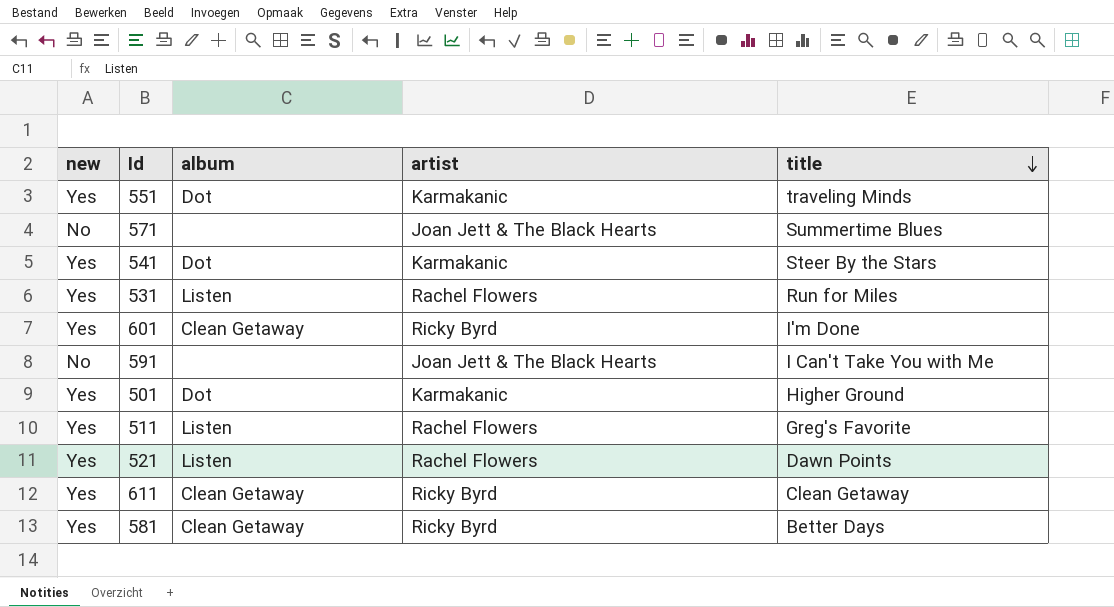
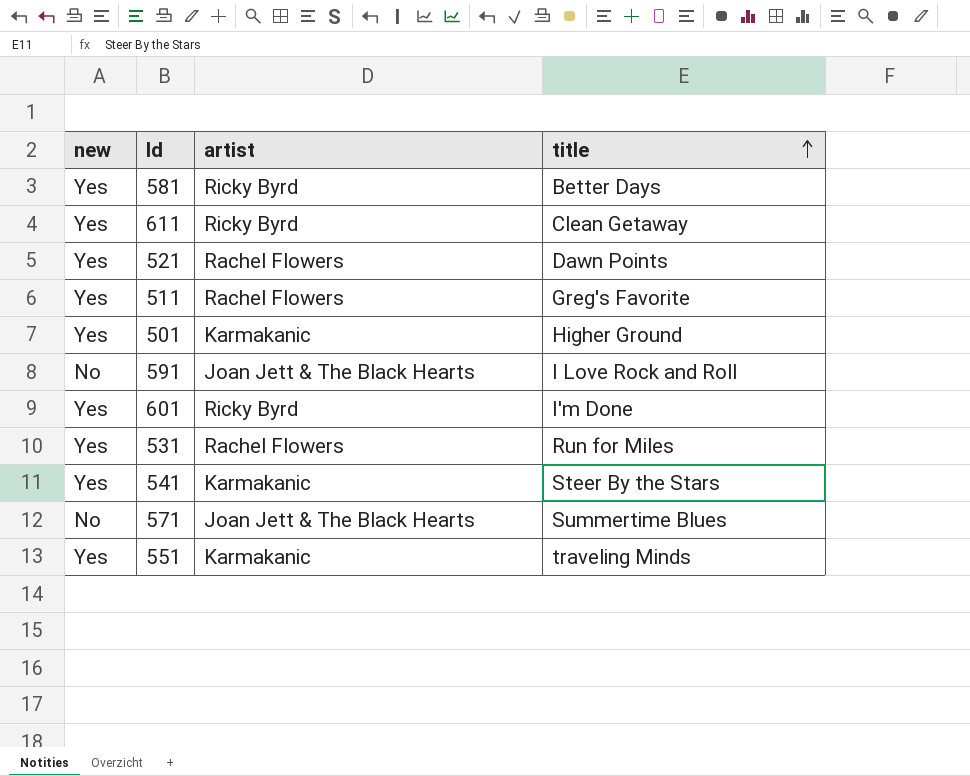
row order: title descending -> title ascending
column album | position: 3 -> none
591 | title: I Can't Take You with Me -> I Love Rock and Roll

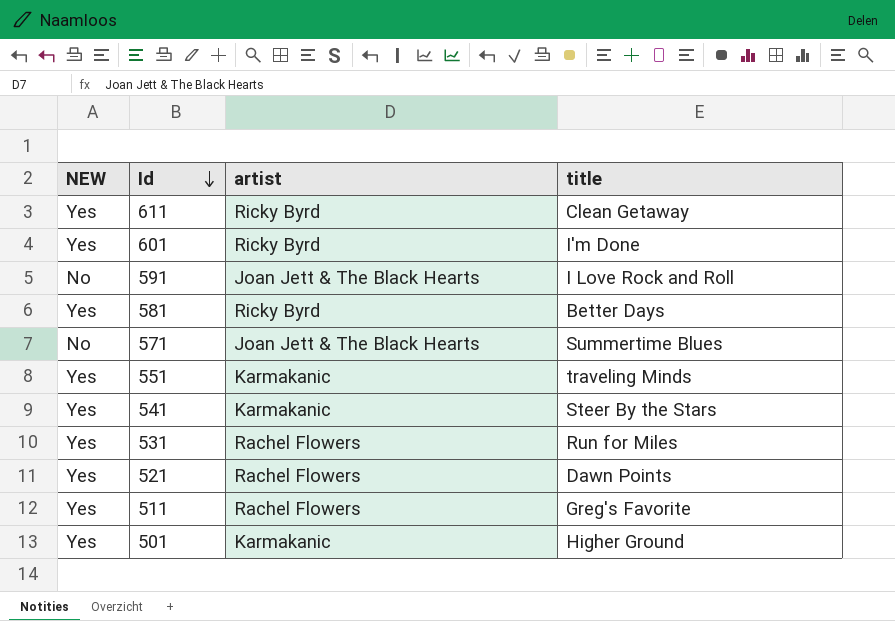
row order: title ascending -> Id descending
column name: new -> NEW

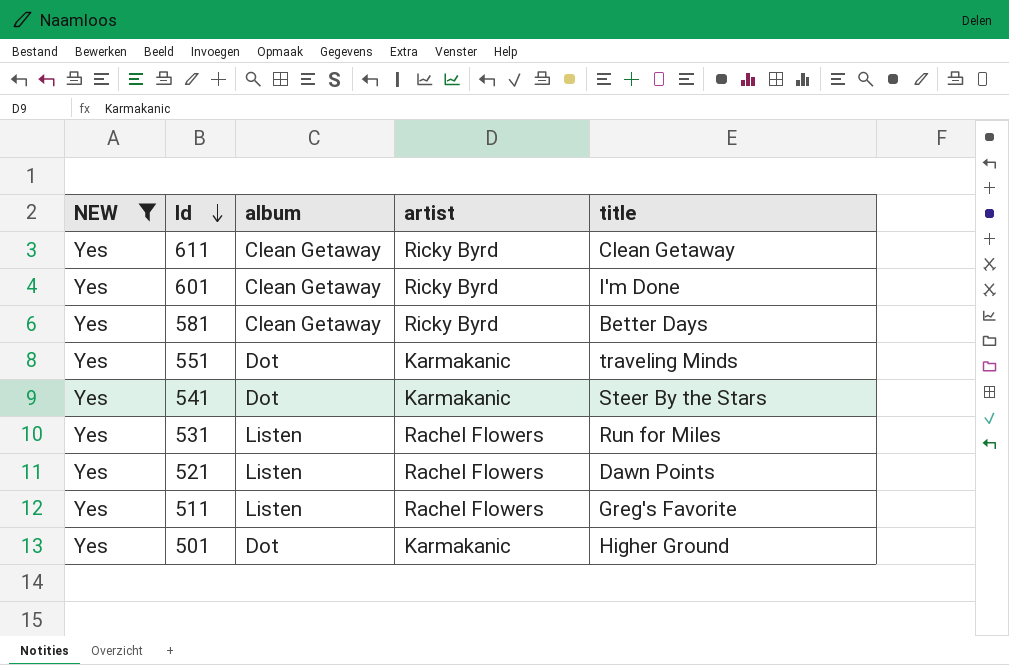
filter: none -> NEW = Yes
column album | position: none -> 3

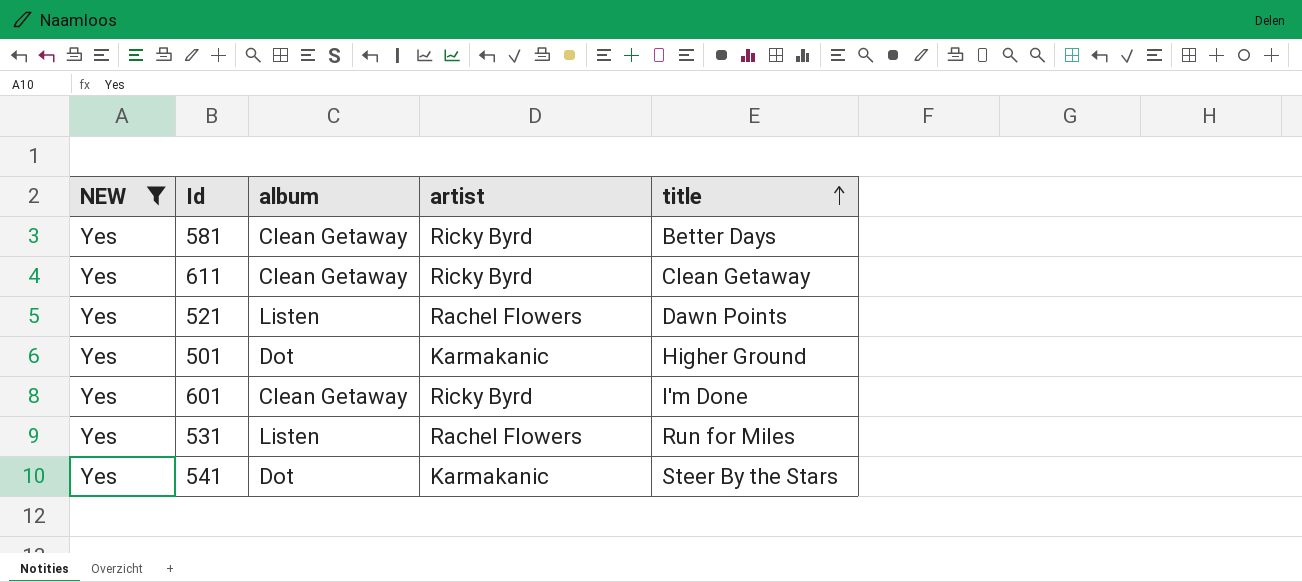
row order: Id descending -> title ascending
row 551: Yes | Dot | Karmakanic | traveling Minds -> none
row 511: Yes | Listen | Rachel Flowers | Greg's Favorite -> none

